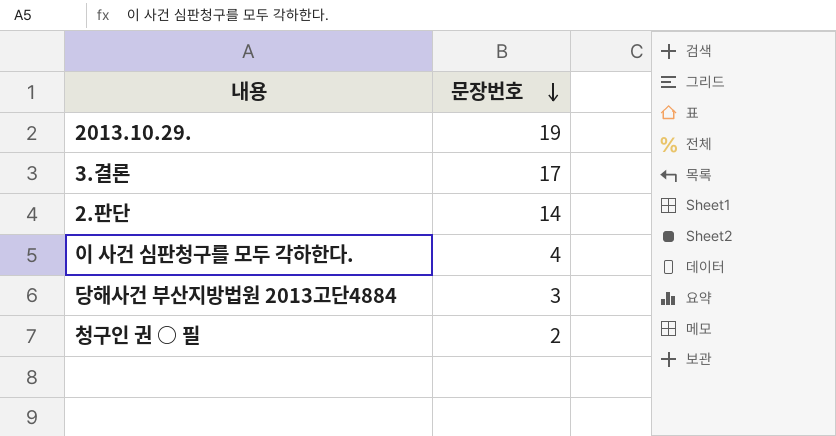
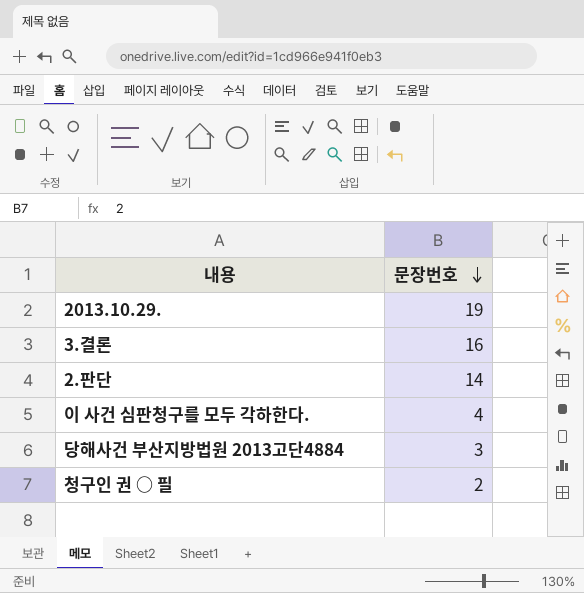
3.결론 | 문장번호: 17 -> 16

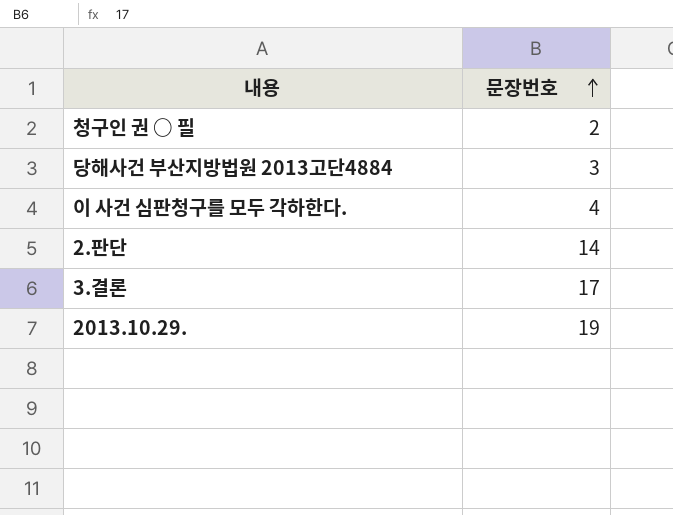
row order: 문장번호 descending -> 문장번호 ascending
3.결론 | 문장번호: 16 -> 17

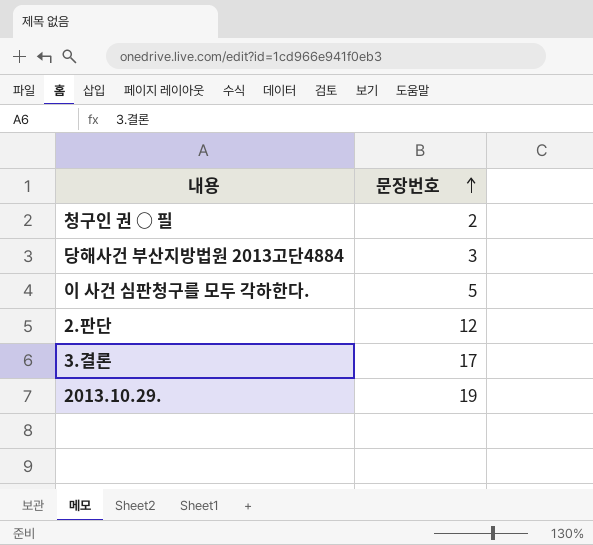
이 사건 심판청구를 모두 각하한다. | 문장번호: 4 -> 5
2.판단 | 문장번호: 14 -> 12

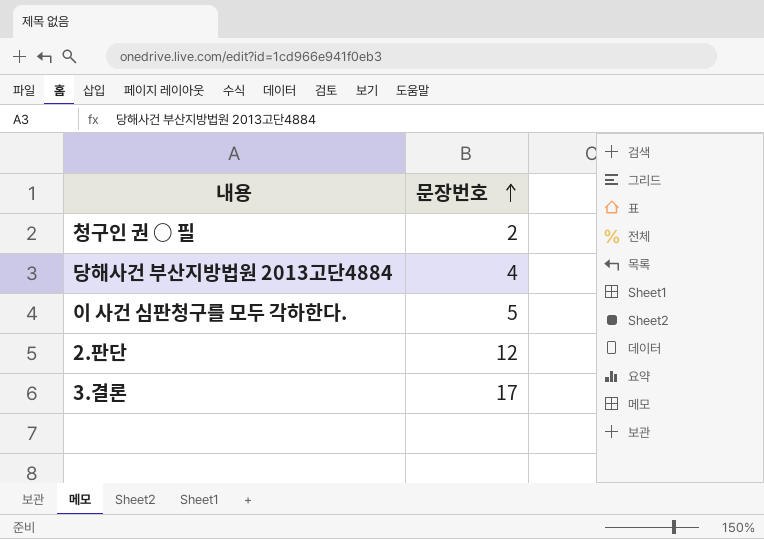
row 2013.10.29.: 19 -> none
당해사건 부산지방법원 2013고단4884 | 문장번호: 3 -> 4

